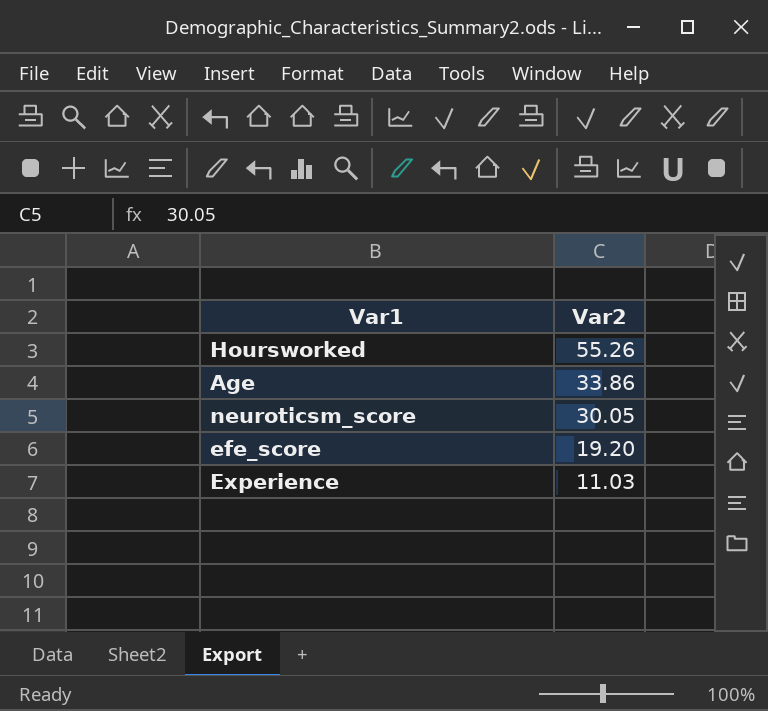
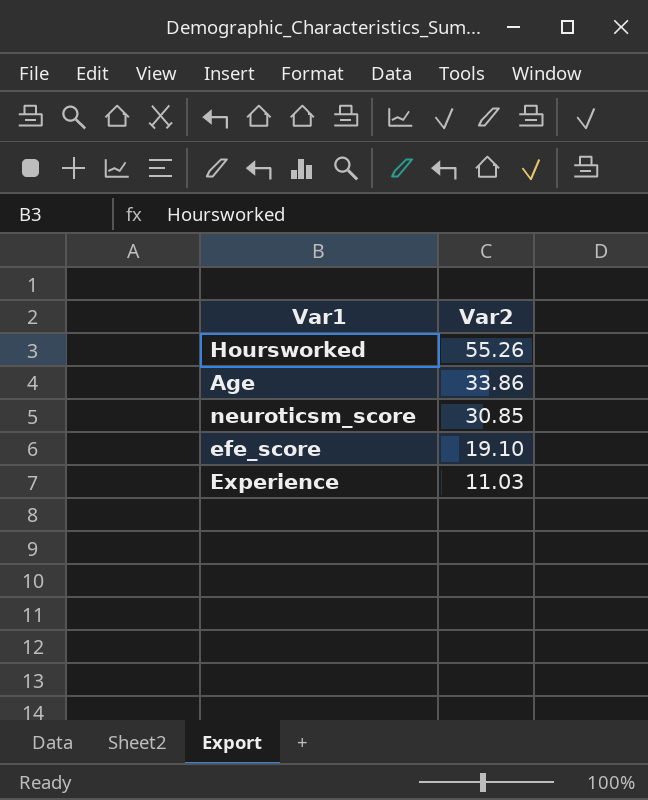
neuroticsm_score | Var2: 30.05 -> 30.85
efe_score | Var2: 19.20 -> 19.10

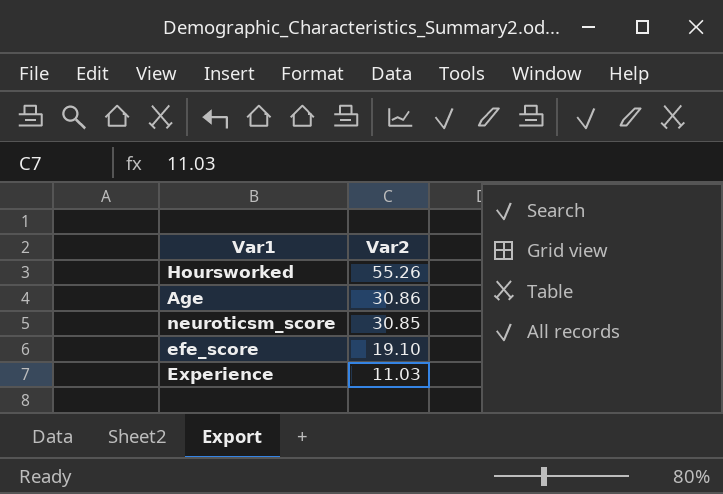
Age | Var2: 33.86 -> 30.86

